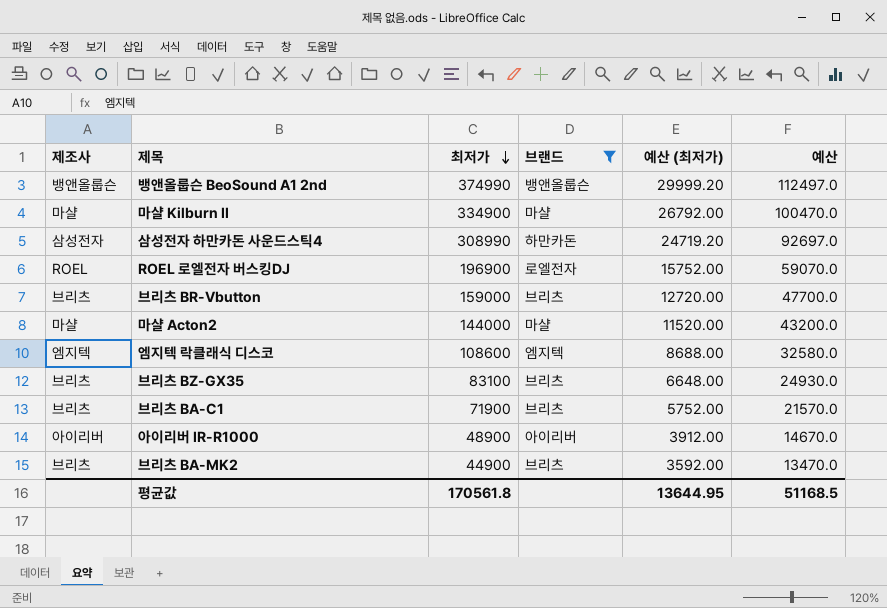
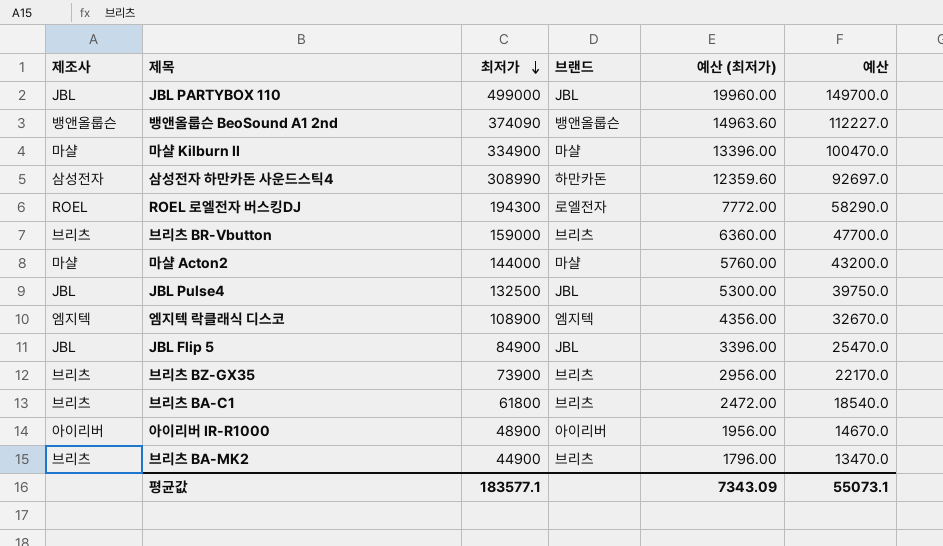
filter: 브랜드 != JBL -> none
column 예산 (최저가) | formula: [최저가] * 0.08 -> [최저가] * 0.04
뱅앤올룹슨 BeoSound A1 2nd | 최저가: 374990 -> 374090
뱅앤올룹슨 BeoSound A1 2nd | 예산: 112497.0 -> 112227.0
ROEL 로엘전자 버스킹DJ | 최저가: 196900 -> 194300
ROEL 로엘전자 버스킹DJ | 예산: 59070.0 -> 58290.0
엠지텍 락클래식 디스코 | 최저가: 108600 -> 108900
엠지텍 락클래식 디스코 | 예산: 32580.0 -> 32670.0
브리츠 BZ-GX35 | 최저가: 83100 -> 73900
브리츠 BZ-GX35 | 예산: 24930.0 -> 22170.0
브리츠 BA-C1 | 최저가: 71900 -> 61800
브리츠 BA-C1 | 예산: 21570.0 -> 18540.0
평균값 | 최저가: 170561.8 -> 183577.1
평균값 | 예산 (최저가): 13644.95 -> 7343.09
평균값 | 예산: 51168.5 -> 55073.1

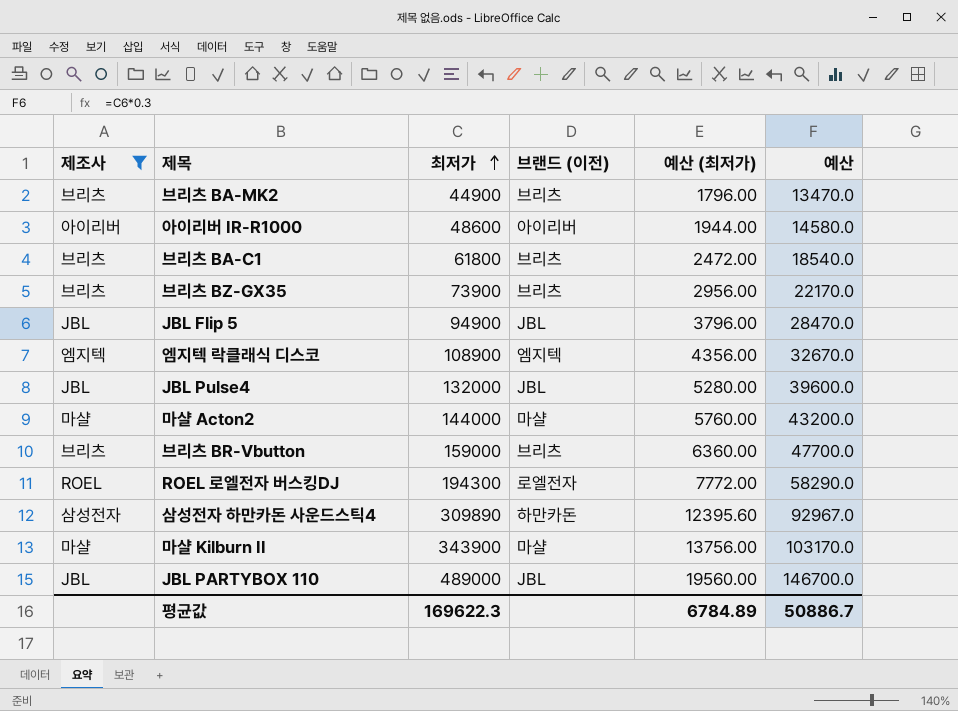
filter: none -> 제조사 != 뱅앤올룹슨
row order: 최저가 descending -> 최저가 ascending
column name: 브랜드 -> 브랜드 (이전)
아이리버 IR-R1000 | 최저가: 48900 -> 48600
아이리버 IR-R1000 | 예산 (최저가): 1956.00 -> 1944.00
아이리버 IR-R1000 | 예산: 14670.0 -> 14580.0
JBL Flip 5 | 최저가: 84900 -> 94900
JBL Flip 5 | 예산 (최저가): 3396.00 -> 3796.00
JBL Flip 5 | 예산: 25470.0 -> 28470.0
JBL Pulse4 | 최저가: 132500 -> 132000
JBL Pulse4 | 예산 (최저가): 5300.00 -> 5280.00
JBL Pulse4 | 예산: 39750.0 -> 39600.0
삼성전자 하만카돈 사운드스틱4 | 최저가: 308990 -> 309890
삼성전자 하만카돈 사운드스틱4 | 예산 (최저가): 12359.60 -> 12395.60
삼성전자 하만카돈 사운드스틱4 | 예산: 92697.0 -> 92967.0
마샬 Kilburn II | 최저가: 334900 -> 343900
마샬 Kilburn II | 예산 (최저가): 13396.00 -> 13756.00
마샬 Kilburn II | 예산: 100470.0 -> 103170.0
JBL PARTYBOX 110 | 최저가: 499000 -> 489000
JBL PARTYBOX 110 | 예산 (최저가): 19960.00 -> 19560.00
JBL PARTYBOX 110 | 예산: 149700.0 -> 146700.0
평균값 | 최저가: 183577.1 -> 169622.3
평균값 | 예산 (최저가): 7343.09 -> 6784.89
평균값 | 예산: 55073.1 -> 50886.7

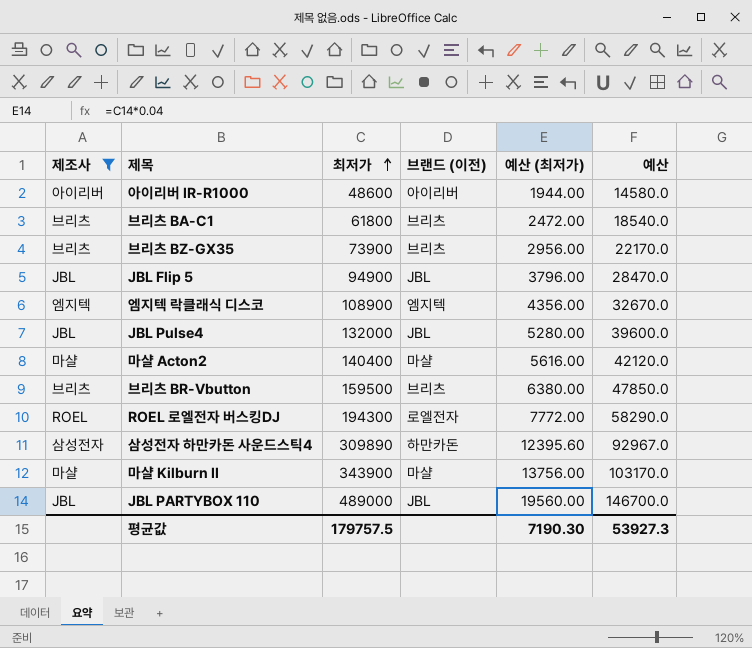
row 브리츠 BA-MK2: 브리츠 | 44900 | 브리츠 | 1796.00 | 13470.0 -> none
마샬 Acton2 | 최저가: 144000 -> 140400
마샬 Acton2 | 예산 (최저가): 5760.00 -> 5616.00
마샬 Acton2 | 예산: 43200.0 -> 42120.0
브리츠 BR-Vbutton | 최저가: 159000 -> 159500
브리츠 BR-Vbutton | 예산 (최저가): 6360.00 -> 6380.00
브리츠 BR-Vbutton | 예산: 47700.0 -> 47850.0
평균값 | 최저가: 169622.3 -> 179757.5
평균값 | 예산 (최저가): 6784.89 -> 7190.30
평균값 | 예산: 50886.7 -> 53927.3

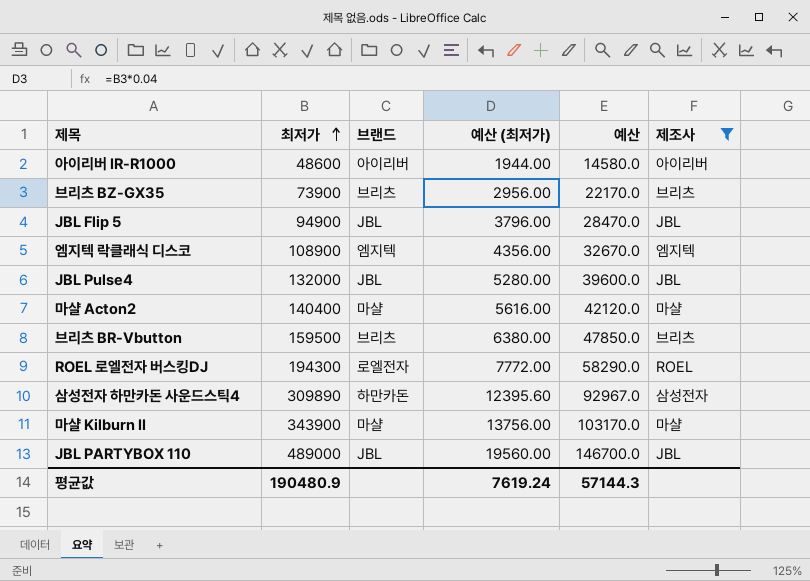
column name: 브랜드 (이전) -> 브랜드
column 제조사 | position: 1 -> 6
row 브리츠 BA-C1: 브리츠 | 61800 | 브리츠 | 2472.00 | 18540.0 -> none
평균값 | 최저가: 179757.5 -> 190480.9
평균값 | 예산 (최저가): 7190.30 -> 7619.24
평균값 | 예산: 53927.3 -> 57144.3

